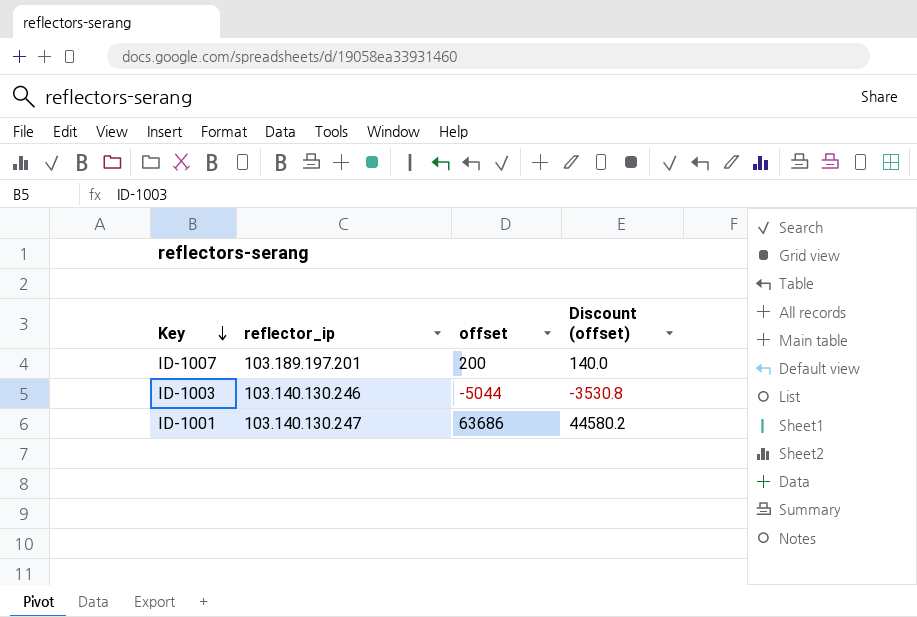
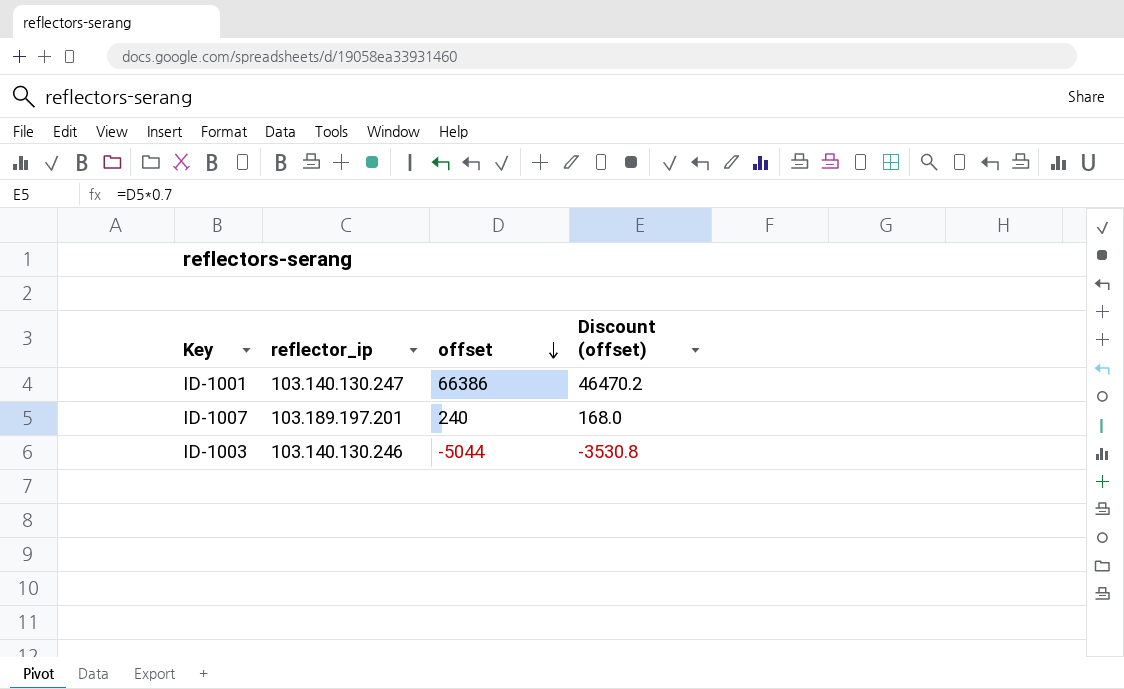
row order: Key descending -> offset descending
ID-1001 | offset: 63686 -> 66386
ID-1001 | Discount (offset): 44580.2 -> 46470.2
ID-1007 | offset: 200 -> 240
ID-1007 | Discount (offset): 140.0 -> 168.0

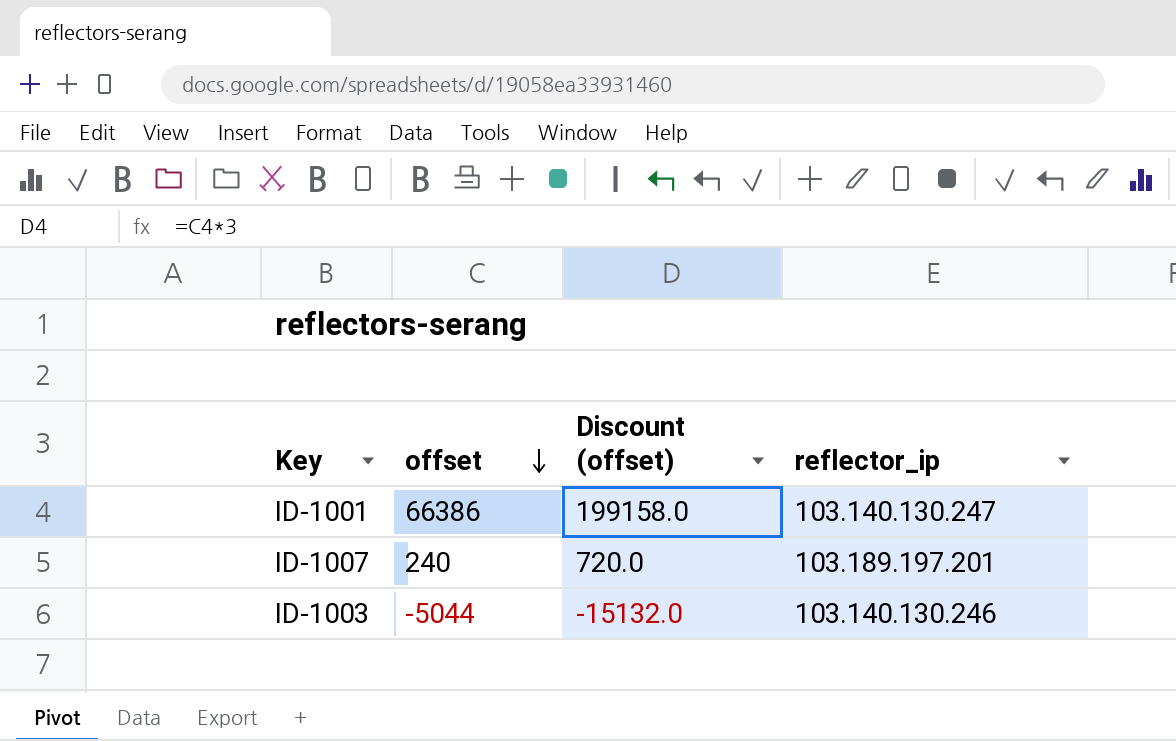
column Discount (offset) | formula: [offset] * 0.7 -> [offset] * 3
column reflector_ip | position: 2 -> 4

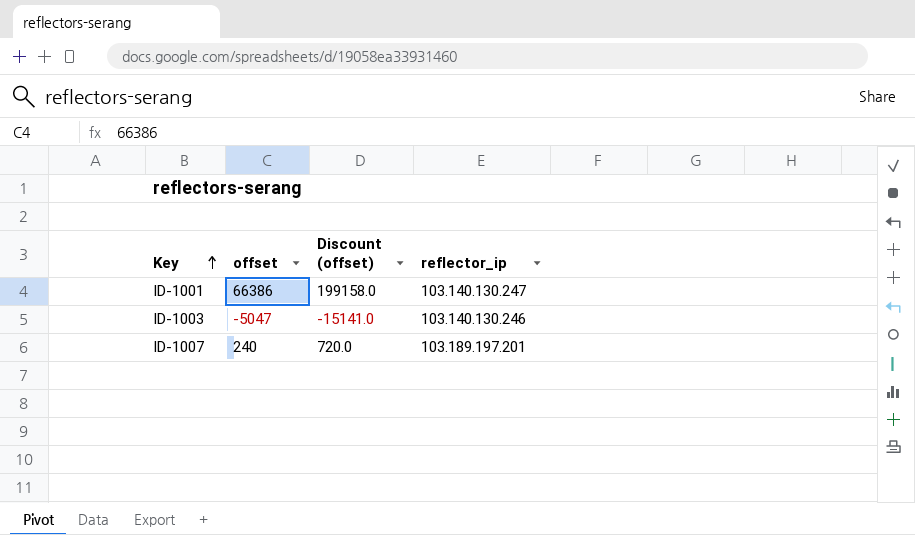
row order: offset descending -> Key ascending
ID-1003 | offset: -5044 -> -5047
ID-1003 | Discount (offset): -15132.0 -> -15141.0

